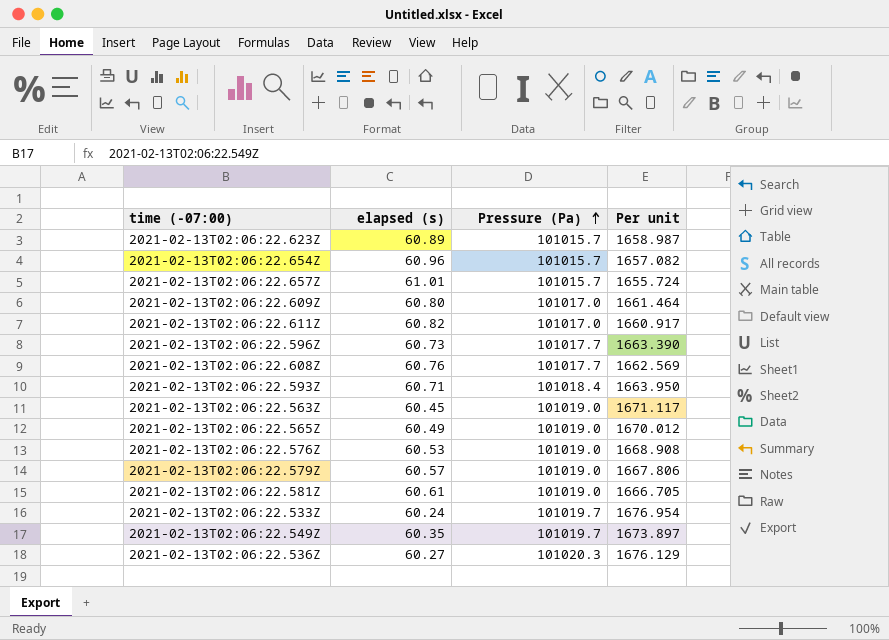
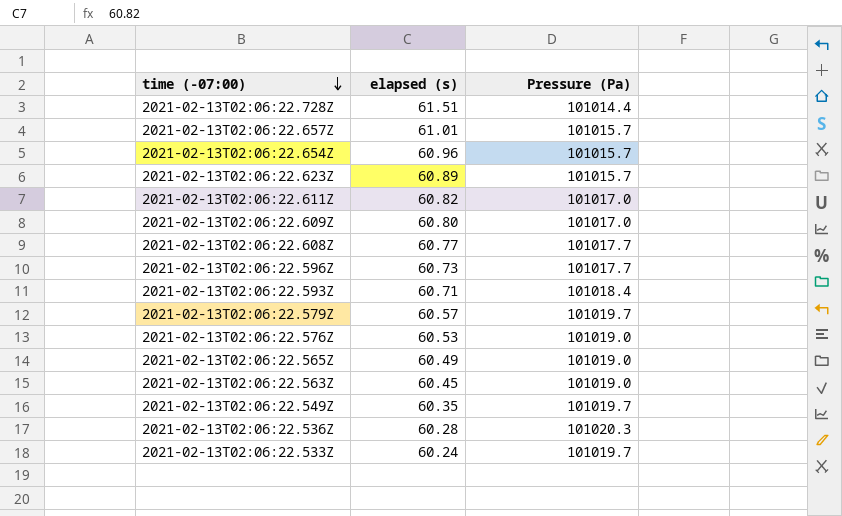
row order: Pressure (Pa) ascending -> time (-07:00) descending
column Per unit | formula: [Pressure (Pa)] / [elapsed (s)] -> none
row 2021-02-13T02:06:22.581Z: 60.61 | 101019.0 | 1666.705 -> none
row 2021-02-13T02:06:22.728Z: none -> 61.51 | 101014.4
2021-02-13T02:06:22.608Z | elapsed (s): 60.76 -> 60.77
2021-02-13T02:06:22.579Z | Pressure (Pa): 101019.0 -> 101019.7
2021-02-13T02:06:22.536Z | elapsed (s): 60.27 -> 60.28

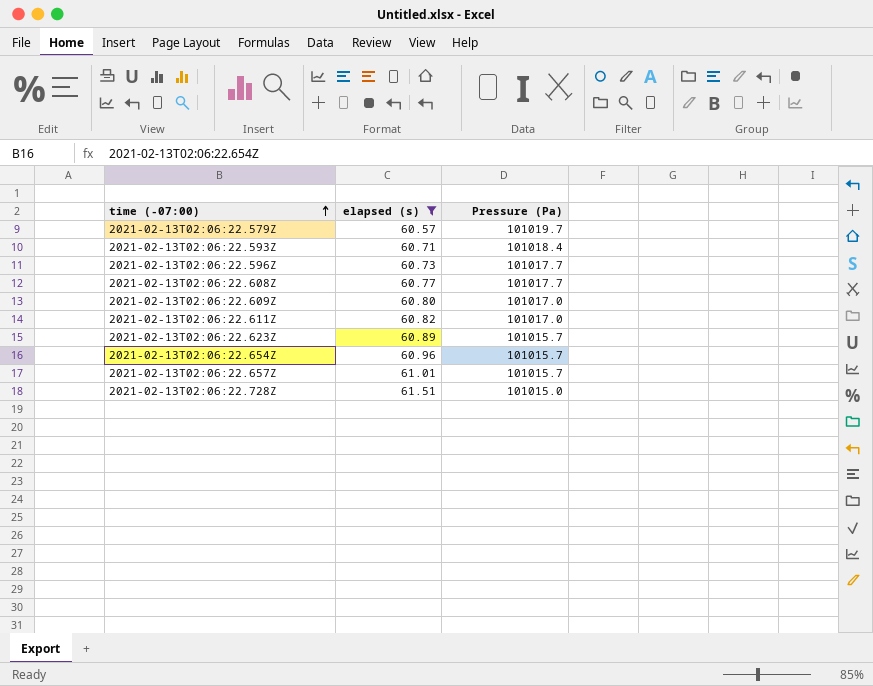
filter: none -> elapsed (s) >= 60.57
row order: time (-07:00) descending -> time (-07:00) ascending
2021-02-13T02:06:22.728Z | Pressure (Pa): 101014.4 -> 101015.0

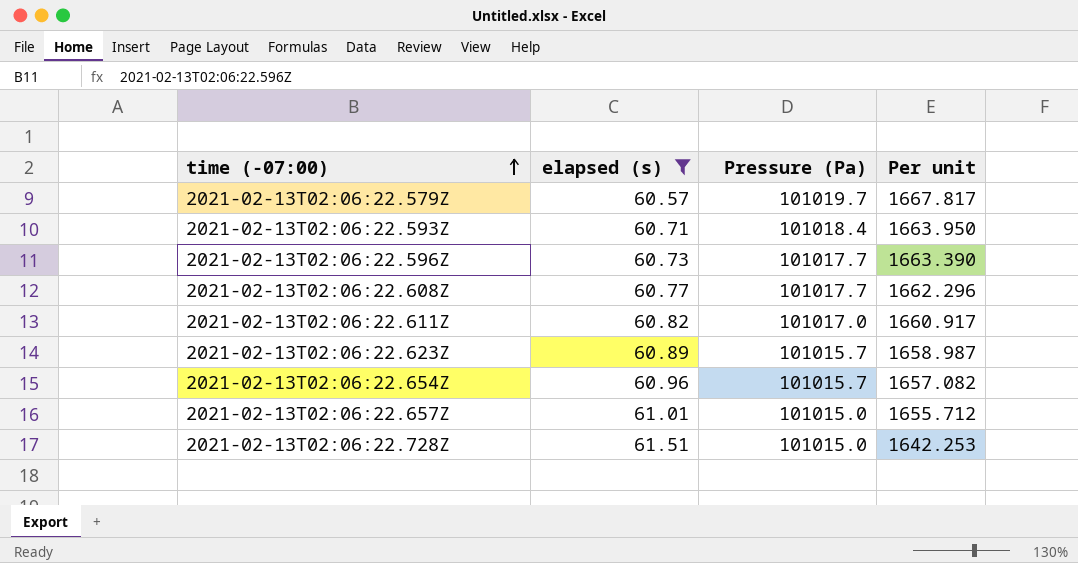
column Per unit | formula: none -> [Pressure (Pa)] / [elapsed (s)]
row 2021-02-13T02:06:22.609Z: 60.80 | 101017.0 -> none
2021-02-13T02:06:22.657Z | Pressure (Pa): 101015.7 -> 101015.0

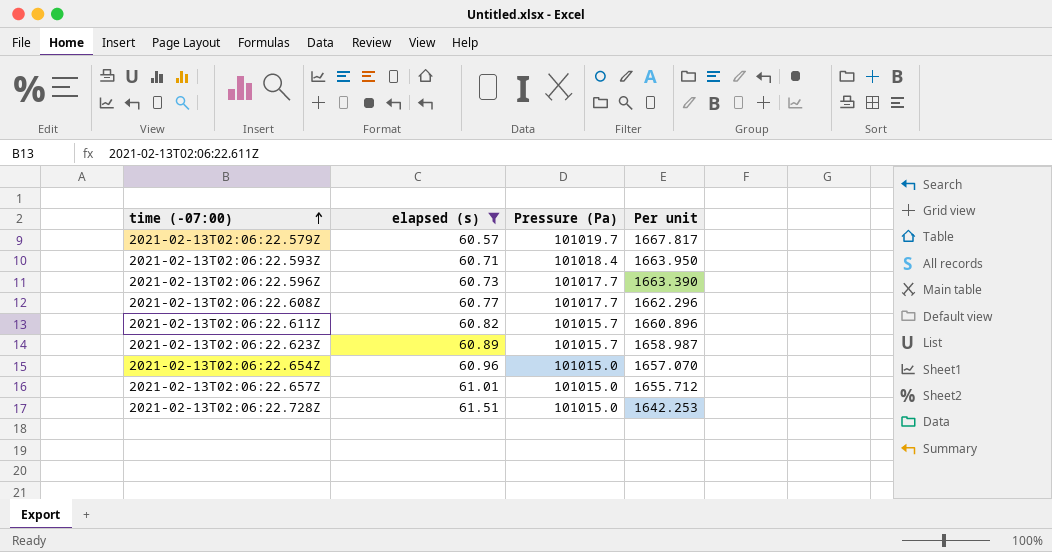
2021-02-13T02:06:22.611Z | Pressure (Pa): 101017.0 -> 101015.7
2021-02-13T02:06:22.611Z | Per unit: 1660.917 -> 1660.896
2021-02-13T02:06:22.654Z | Pressure (Pa): 101015.7 -> 101015.0
2021-02-13T02:06:22.654Z | Per unit: 1657.082 -> 1657.070

